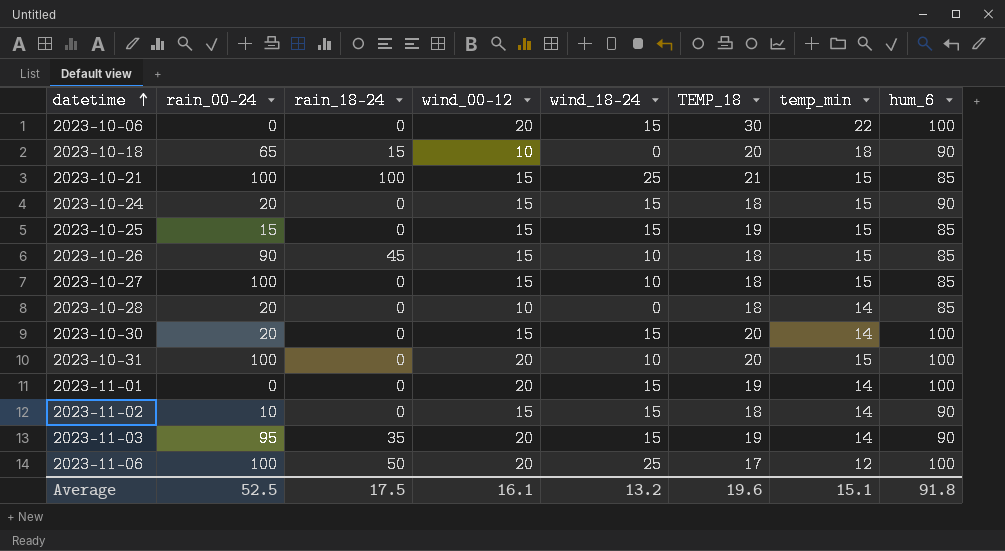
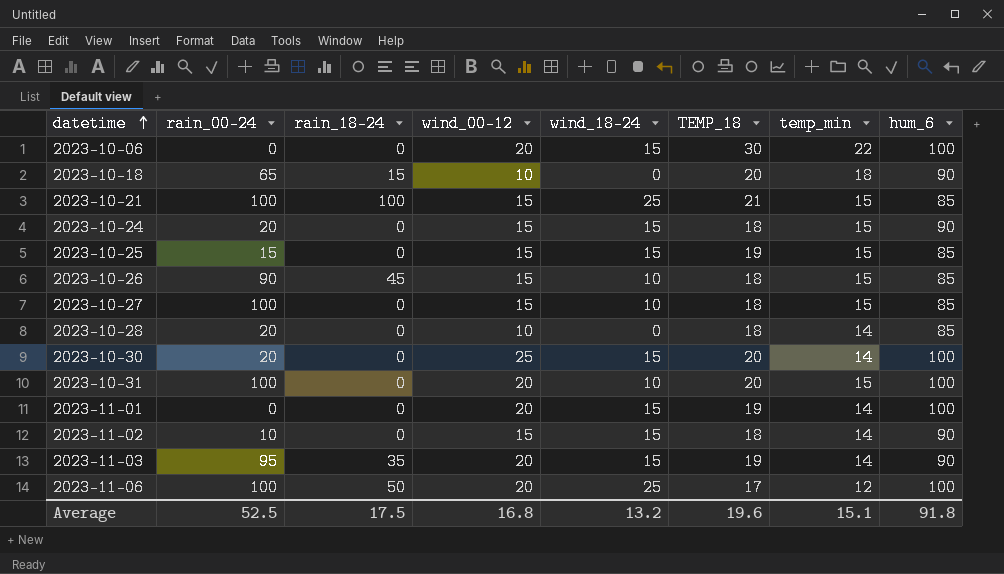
2023-10-30 | wind_00-12: 15 -> 25
Average | wind_00-12: 16.1 -> 16.8

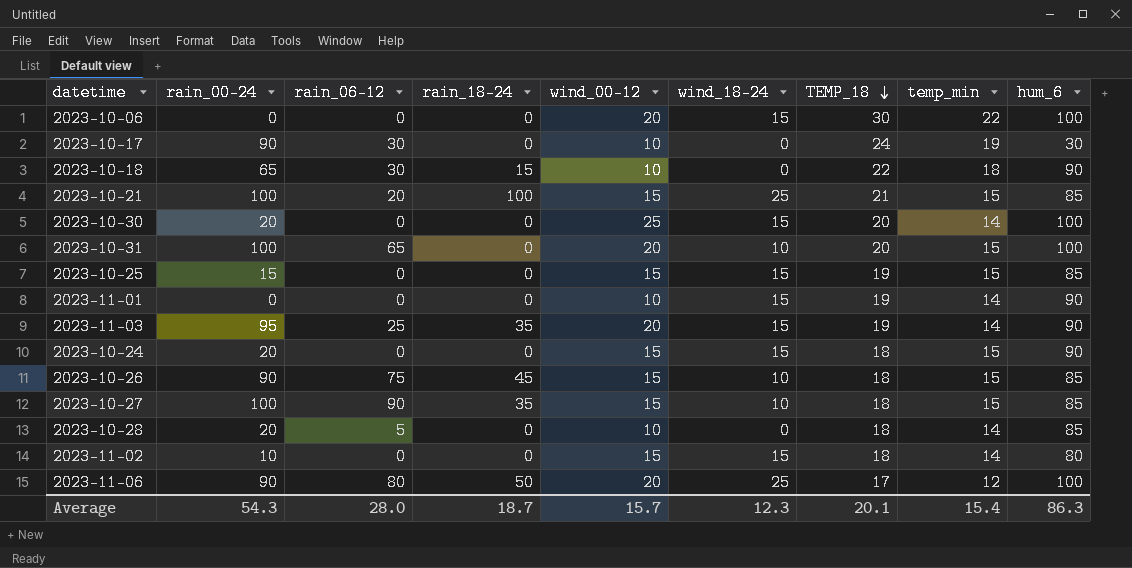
row order: datetime ascending -> TEMP_18 descending
column rain_06-12 | position: none -> 3
row 2023-10-17: none -> 90 | 30 | 0 | 10 | 0 | 24 | 19 | 30
2023-10-18 | TEMP_18: 20 -> 22
2023-11-01 | wind_00-12: 20 -> 10
2023-11-01 | hum_6: 100 -> 90
2023-10-27 | rain_18-24: 0 -> 35
2023-11-02 | hum_6: 90 -> 80
2023-11-06 | rain_00-24: 100 -> 90
Average | rain_00-24: 52.5 -> 54.3
Average | rain_18-24: 17.5 -> 18.7
Average | wind_00-12: 16.8 -> 15.7
Average | wind_18-24: 13.2 -> 12.3
Average | TEMP_18: 19.6 -> 20.1
Average | temp_min: 15.1 -> 15.4
Average | hum_6: 91.8 -> 86.3

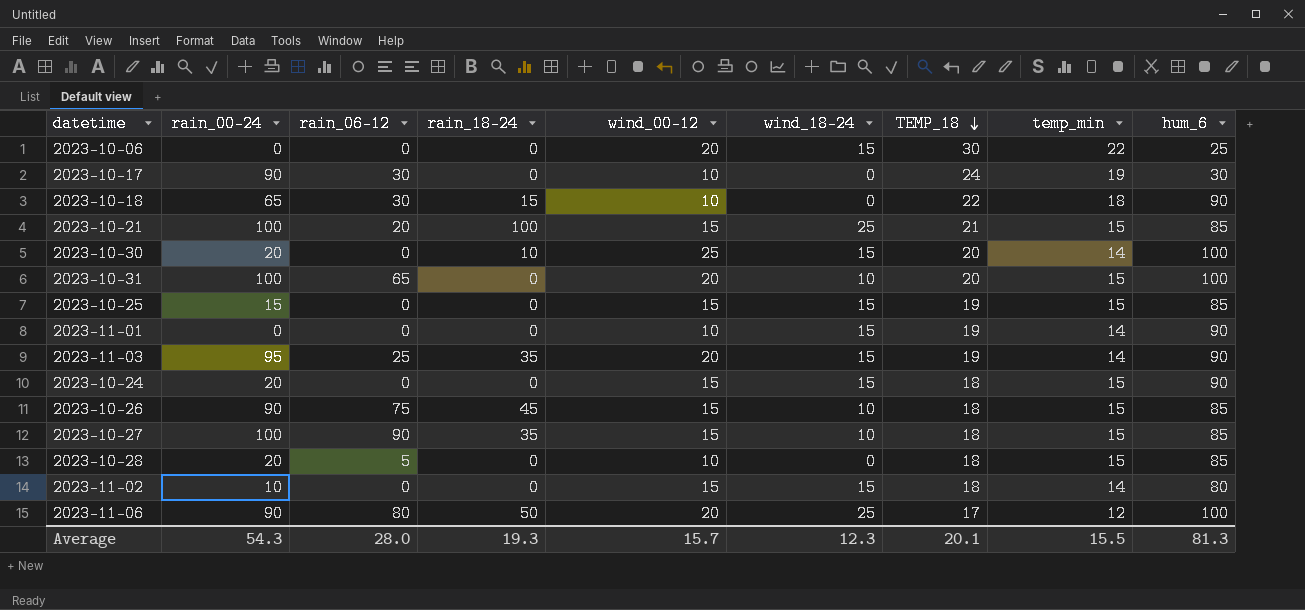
2023-10-06 | hum_6: 100 -> 25
2023-10-30 | rain_18-24: 0 -> 10
2023-10-28 | temp_min: 14 -> 15
Average | rain_18-24: 18.7 -> 19.3
Average | temp_min: 15.4 -> 15.5
Average | hum_6: 86.3 -> 81.3

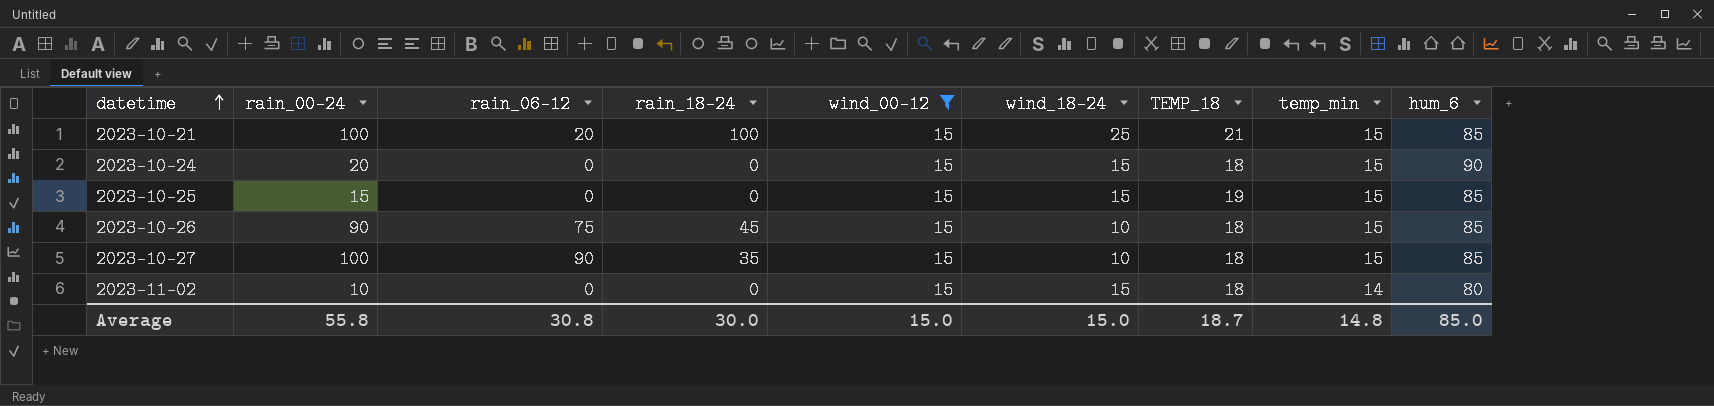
filter: none -> wind_00-12 = 15
row order: TEMP_18 descending -> datetime ascending
Average | rain_00-24: 54.3 -> 55.8
Average | rain_06-12: 28.0 -> 30.8
Average | rain_18-24: 19.3 -> 30.0
Average | wind_00-12: 15.7 -> 15.0
Average | wind_18-24: 12.3 -> 15.0
Average | TEMP_18: 20.1 -> 18.7
Average | temp_min: 15.5 -> 14.8
Average | hum_6: 81.3 -> 85.0

